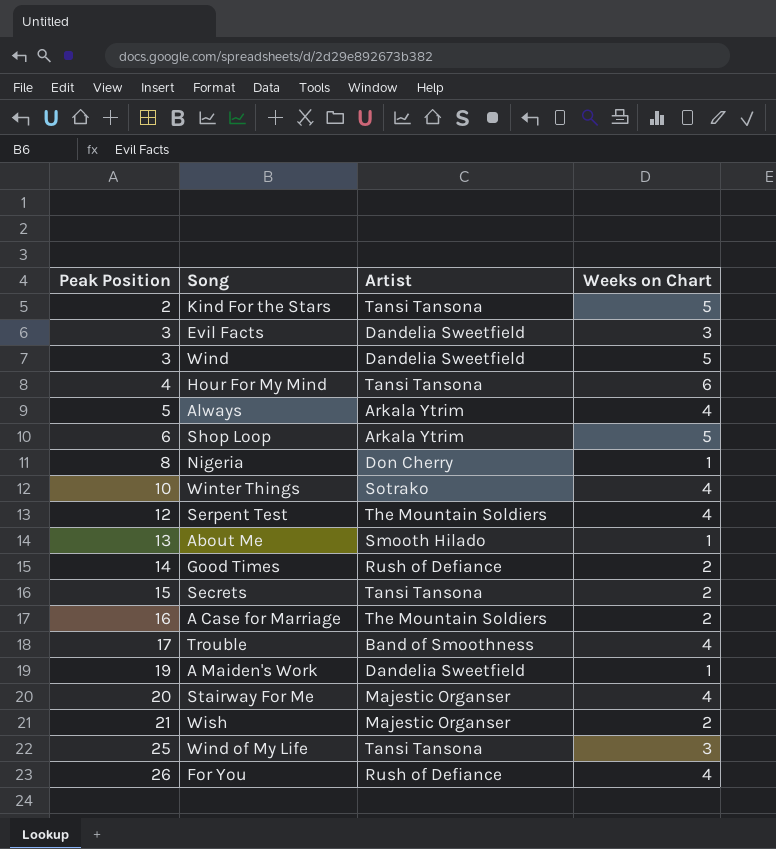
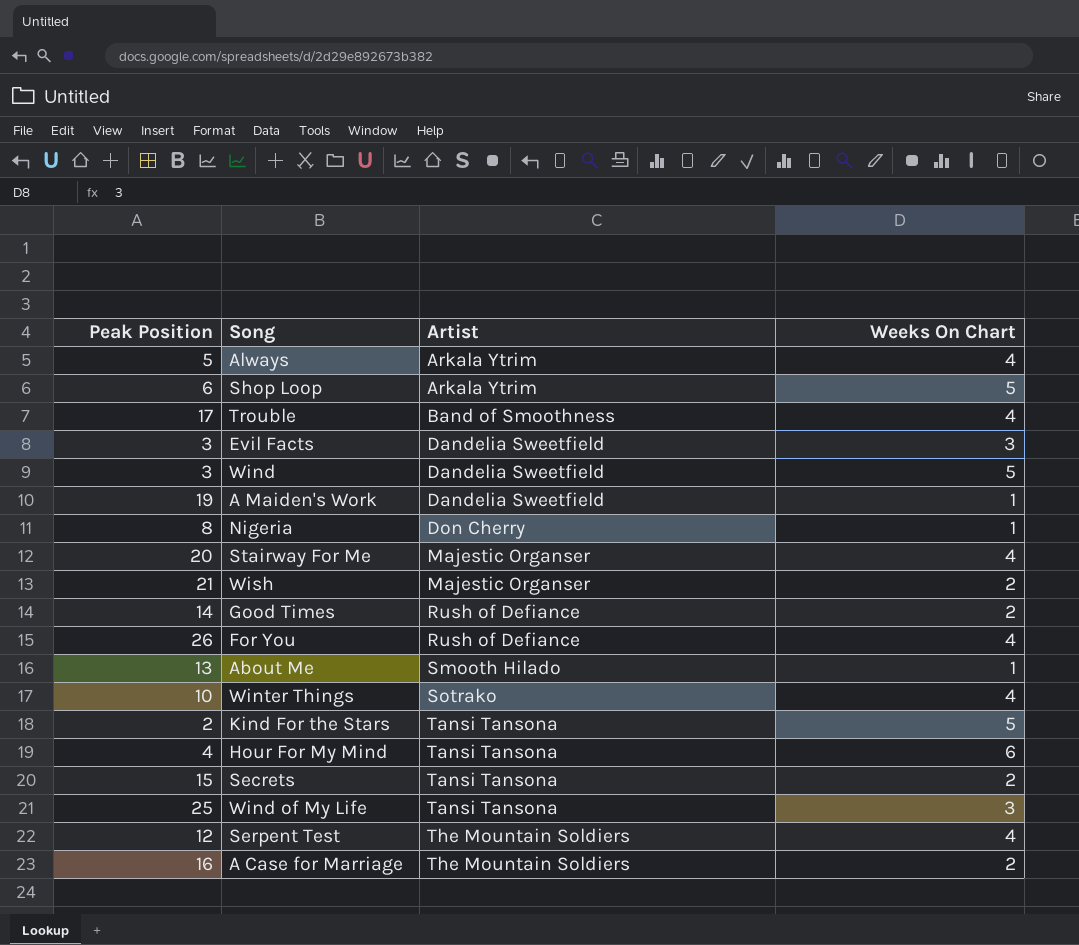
row order: Peak Position ascending -> Artist ascending
column name: Weeks on Chart -> Weeks On Chart

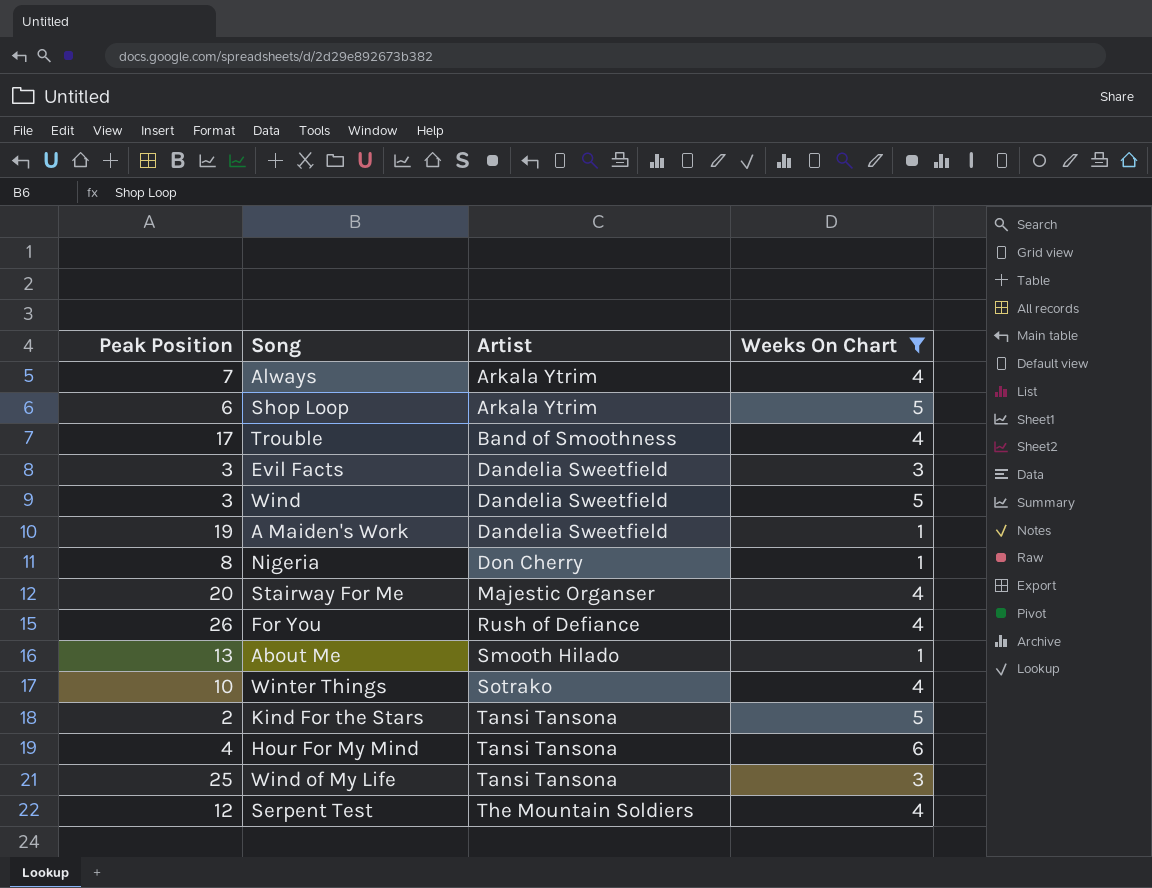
filter: none -> Weeks On Chart != 2
Always | Peak Position: 5 -> 7

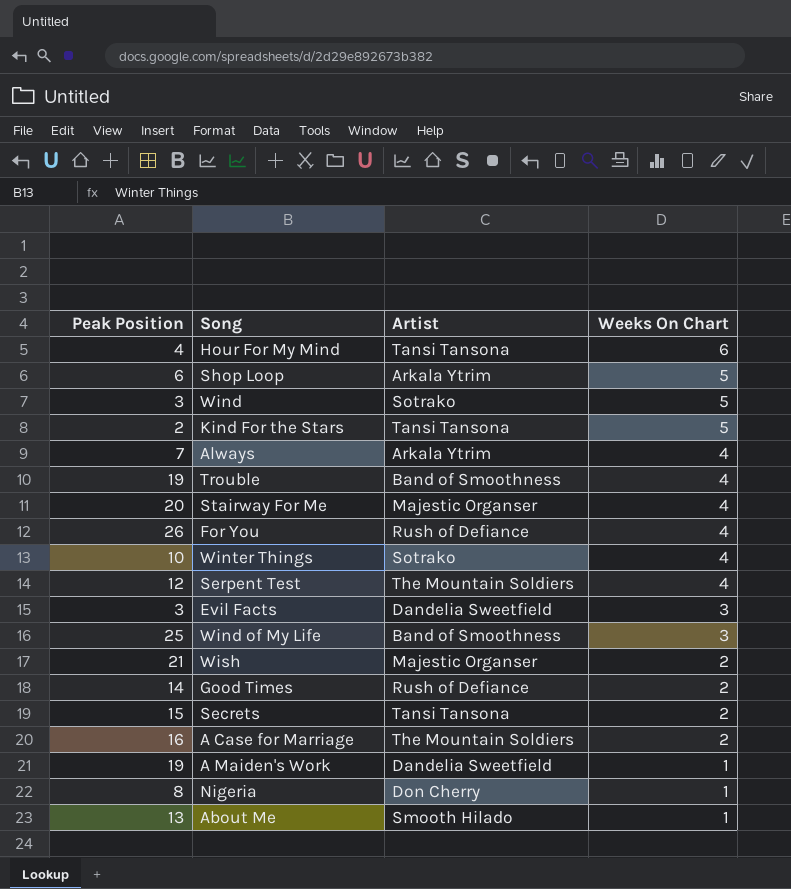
filter: Weeks On Chart != 2 -> none
row order: Artist ascending -> Weeks On Chart descending
Wind | Artist: Dandelia Sweetfield -> Sotrako
Trouble | Peak Position: 17 -> 19
Wind of My Life | Artist: Tansi Tansona -> Band of Smoothness

